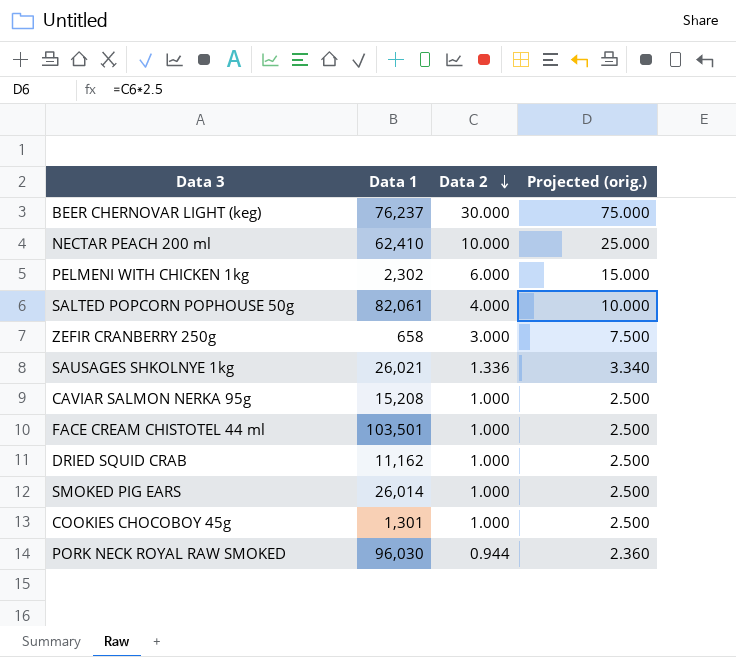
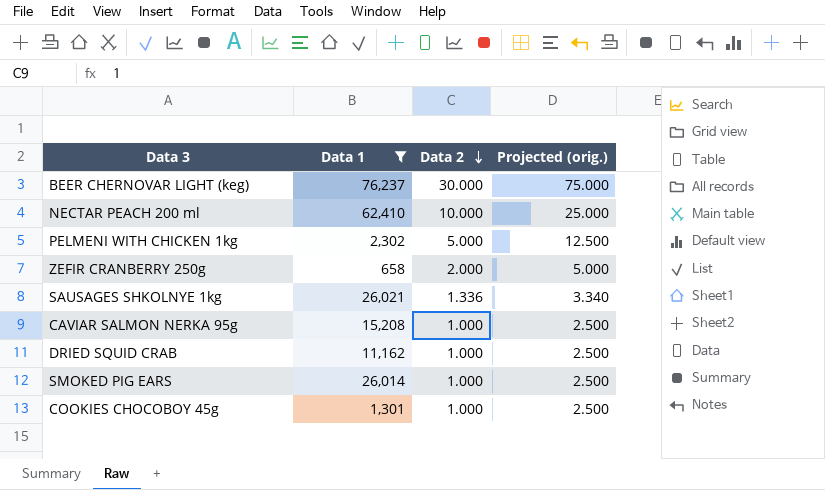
filter: none -> Data 1 <= 76,237
PELMENI WITH CHICKEN 1kg | Data 2: 6.000 -> 5.000
PELMENI WITH CHICKEN 1kg | Projected (orig.): 15.000 -> 12.500
ZEFIR CRANBERRY 250g | Data 2: 3.000 -> 2.000
ZEFIR CRANBERRY 250g | Projected (orig.): 7.500 -> 5.000

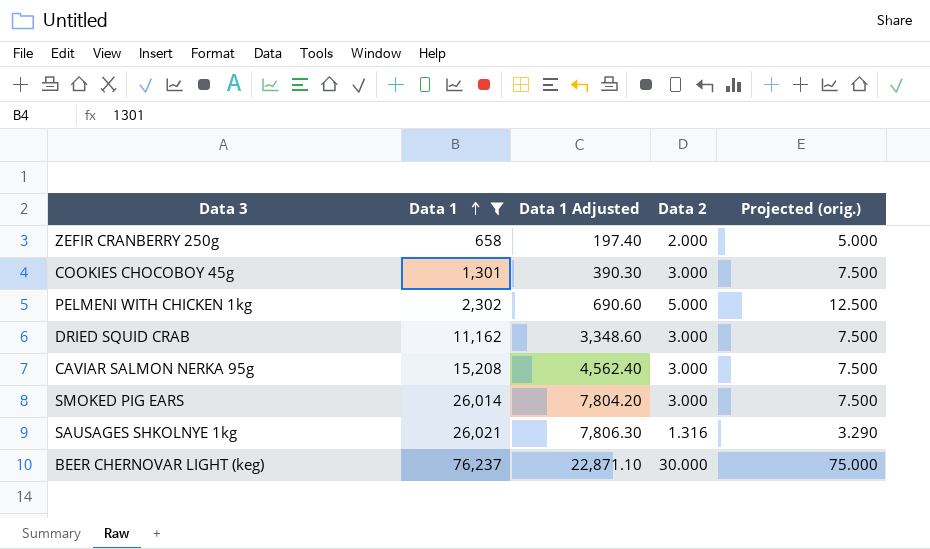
row order: Data 2 descending -> Data 1 ascending
column Data 1 Adjusted | formula: none -> [Data 1] * 0.3
row NECTAR PEACH 200 ml: 62,410 | 10.000 | 25.000 -> none
COOKIES CHOCOBOY 45g | Data 2: 1.000 -> 3.000
COOKIES CHOCOBOY 45g | Projected (orig.): 2.500 -> 7.500
DRIED SQUID CRAB | Data 2: 1.000 -> 3.000
DRIED SQUID CRAB | Projected (orig.): 2.500 -> 7.500
CAVIAR SALMON NERKA 95g | Data 2: 1.000 -> 3.000
CAVIAR SALMON NERKA 95g | Projected (orig.): 2.500 -> 7.500
SMOKED PIG EARS | Data 2: 1.000 -> 3.000
SMOKED PIG EARS | Projected (orig.): 2.500 -> 7.500
SAUSAGES SHKOLNYE 1kg | Data 2: 1.336 -> 1.316
SAUSAGES SHKOLNYE 1kg | Projected (orig.): 3.340 -> 3.290

